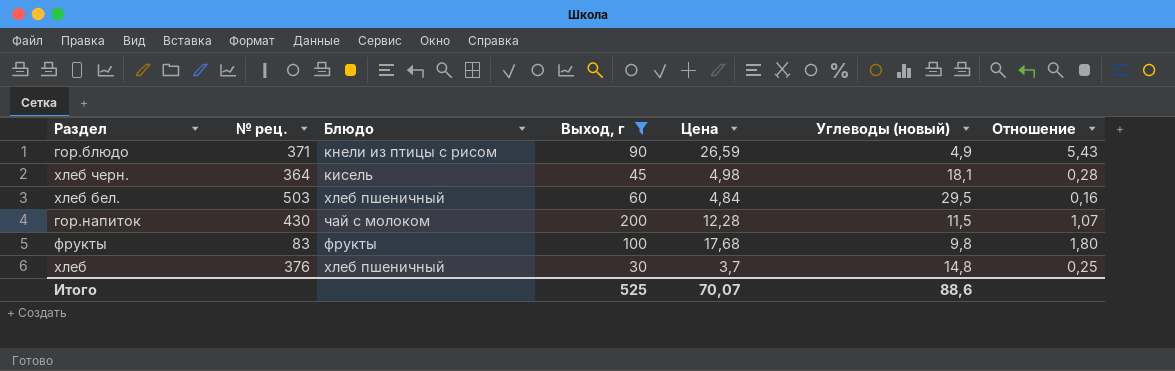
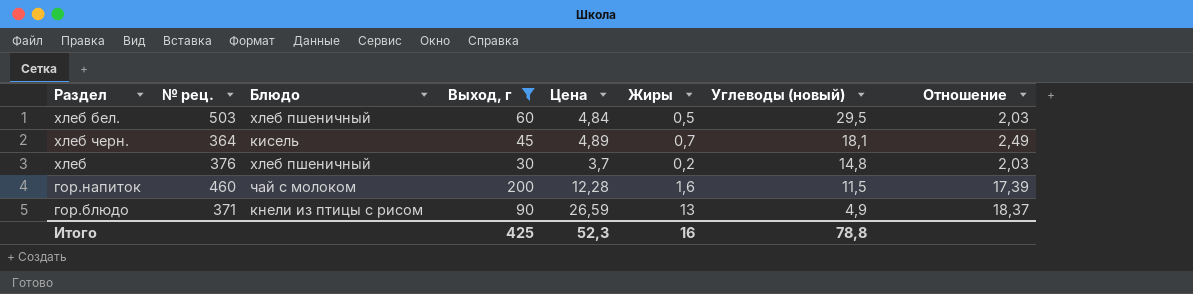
row order: none -> Углеводы (новый) descending
column Жиры | position: none -> 6
column Отношение | formula: [Цена] / [Углеводы (новый)] -> [Выход, г] / [Углеводы (новый)]
row фрукты: 83 | фрукты | 100 | 17,68 | 9,8 | 1,80 -> none
хлеб черн. | Цена: 4,98 -> 4,89
гор.напиток | № рец.: 430 -> 460
Итого | Выход, г: 525 -> 425
Итого | Цена: 70,07 -> 52,3
Итого | Углеводы (новый): 88,6 -> 78,8

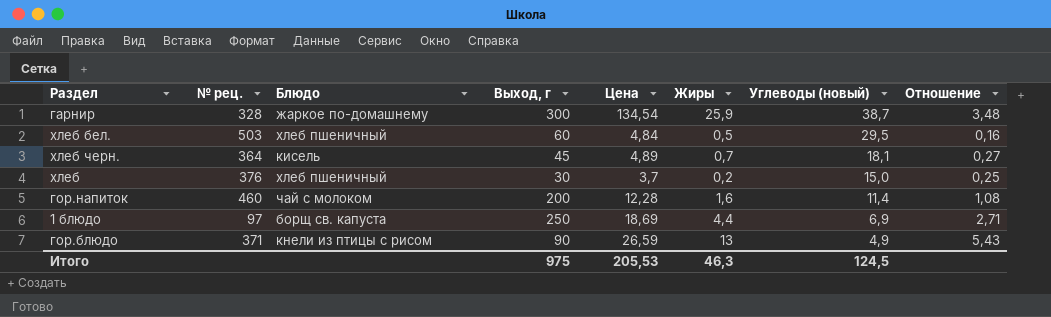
filter: Выход, г <= 200 -> none
column Отношение | formula: [Выход, г] / [Углеводы (новый)] -> [Цена] / [Углеводы (новый)]
хлеб | Углеводы (новый): 14,8 -> 15,0
гор.напиток | Углеводы (новый): 11,5 -> 11,4
Итого | Выход, г: 425 -> 975
Итого | Цена: 52,3 -> 205,53
Итого | Жиры: 16 -> 46,3
Итого | Углеводы (новый): 78,8 -> 124,5

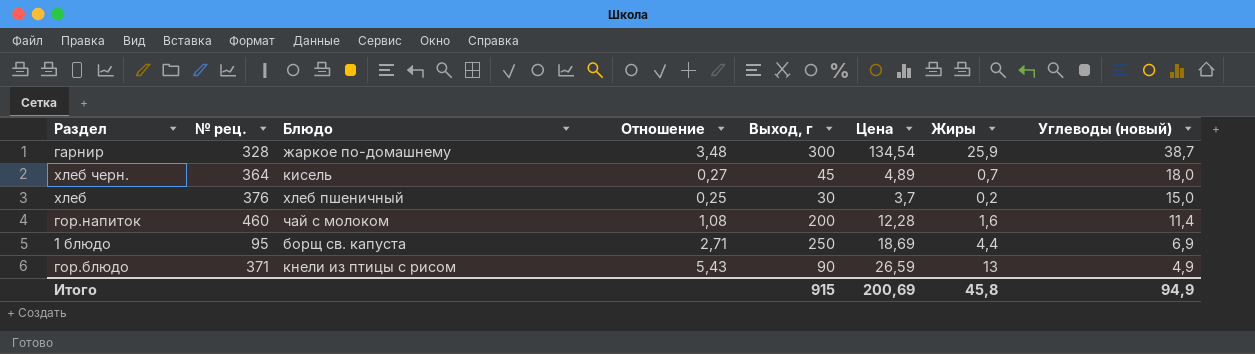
column Отношение | position: 8 -> 4
row хлеб бел.: 503 | хлеб пшеничный | 60 | 4,84 | 0,5 | 29,5 | 0,16 -> none
хлеб черн. | Углеводы (новый): 18,1 -> 18,0
1 блюдо | № рец.: 97 -> 95
Итого | Выход, г: 975 -> 915
Итого | Цена: 205,53 -> 200,69
Итого | Жиры: 46,3 -> 45,8
Итого | Углеводы (новый): 124,5 -> 94,9

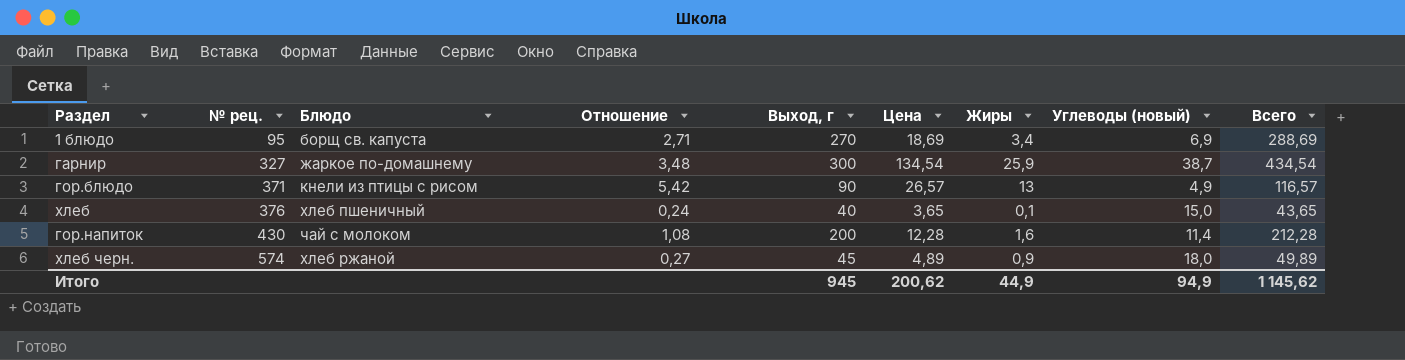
row order: Углеводы (новый) descending -> № рец. ascending
column Всего | formula: none -> [Выход, г] + [Цена]
1 блюдо | Выход, г: 250 -> 270
1 блюдо | Жиры: 4,4 -> 3,4
гарнир | № рец.: 328 -> 327
гор.блюдо | Отношение: 5,43 -> 5,42
гор.блюдо | Цена: 26,59 -> 26,57
хлеб | Отношение: 0,25 -> 0,24
хлеб | Выход, г: 30 -> 40
хлеб | Цена: 3,7 -> 3,65
хлеб | Жиры: 0,2 -> 0,1
гор.напиток | № рец.: 460 -> 430
хлеб черн. | № рец.: 364 -> 574
хлеб черн. | Блюдо: кисель -> хлеб ржаной
хлеб черн. | Жиры: 0,7 -> 0,9
Итого | Выход, г: 915 -> 945
Итого | Цена: 200,69 -> 200,62
Итого | Жиры: 45,8 -> 44,9

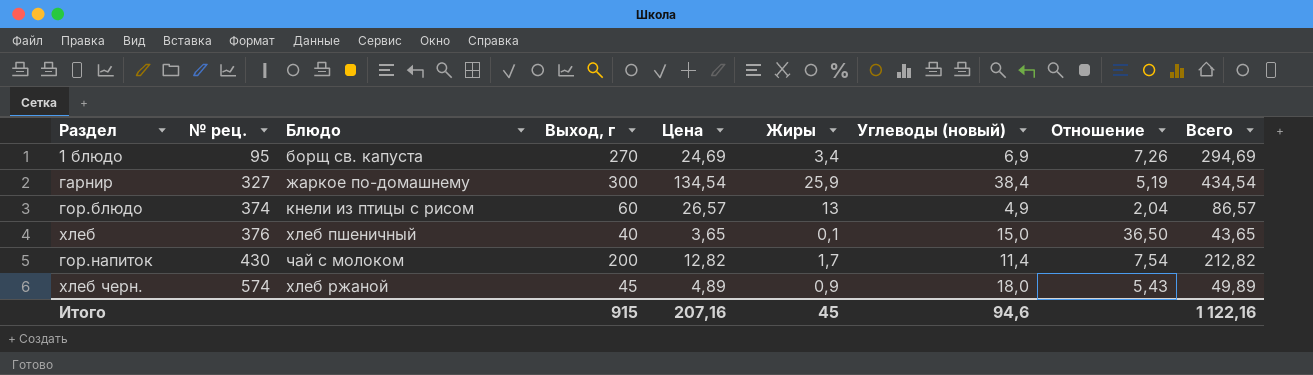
column Отношение | formula: [Цена] / [Углеводы (новый)] -> [Цена] / [Жиры]
column Отношение | position: 4 -> 8
1 блюдо | Цена: 18,69 -> 24,69
1 блюдо | Всего: 288,69 -> 294,69
гарнир | Углеводы (новый): 38,7 -> 38,4
гор.блюдо | № рец.: 371 -> 374
гор.блюдо | Выход, г: 90 -> 60
гор.блюдо | Всего: 116,57 -> 86,57
гор.напиток | Цена: 12,28 -> 12,82
гор.напиток | Жиры: 1,6 -> 1,7
гор.напиток | Всего: 212,28 -> 212,82
Итого | Выход, г: 945 -> 915
Итого | Цена: 200,62 -> 207,16
Итого | Жиры: 44,9 -> 45
Итого | Углеводы (новый): 94,9 -> 94,6
Итого | Всего: 1 145,62 -> 1 122,16

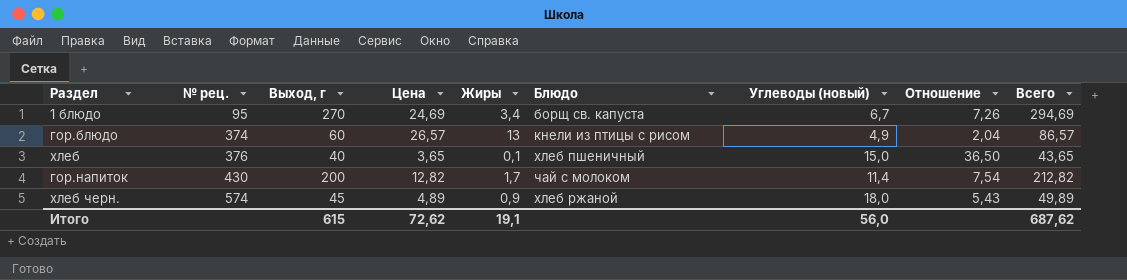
column Блюдо | position: 3 -> 6
row гарнир: 327 | жаркое по-домашнему | 300 | 134,54 | 25,9 | 38,4 | 5,19 | 434,54 -> none
1 блюдо | Углеводы (новый): 6,9 -> 6,7
Итого | Выход, г: 915 -> 615
Итого | Цена: 207,16 -> 72,62
Итого | Жиры: 45 -> 19,1
Итого | Углеводы (новый): 94,6 -> 56,0
Итого | Всего: 1 122,16 -> 687,62

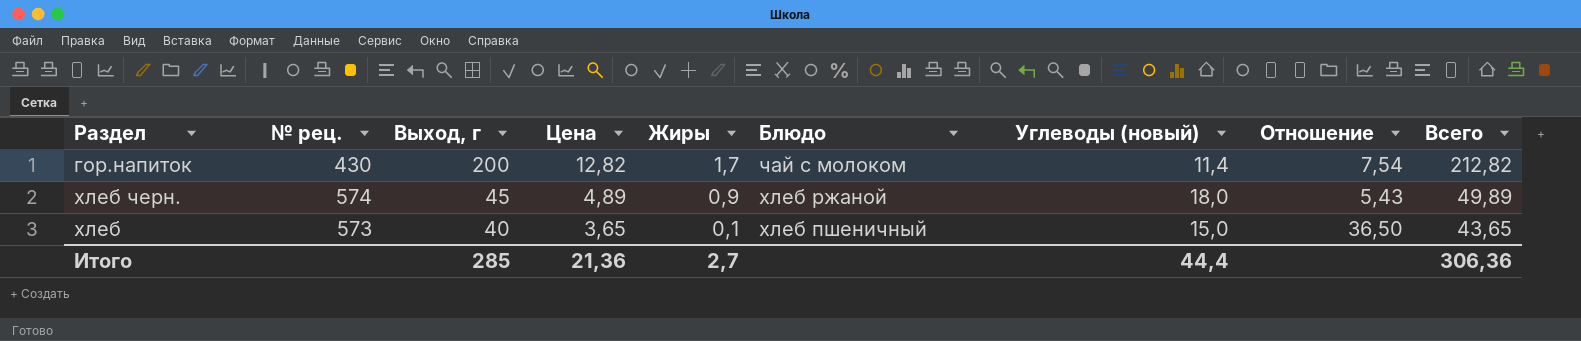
row order: № рец. ascending -> Выход, г descending
row 1 блюдо: 95 | 270 | 24,69 | 3,4 | борщ св. капуста | 6,7 | 7,26 | 294,69 -> none
row гор.блюдо: 374 | 60 | 26,57 | 13 | кнели из птицы с рисом | 4,9 | 2,04 | 86,57 -> none
хлеб | № рец.: 376 -> 573
Итого | Выход, г: 615 -> 285
Итого | Цена: 72,62 -> 21,36
Итого | Жиры: 19,1 -> 2,7
Итого | Углеводы (новый): 56,0 -> 44,4
Итого | Всего: 687,62 -> 306,36

